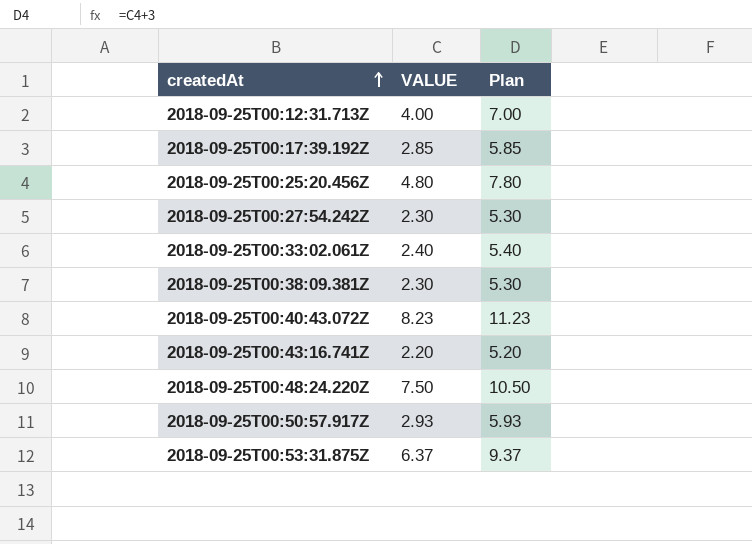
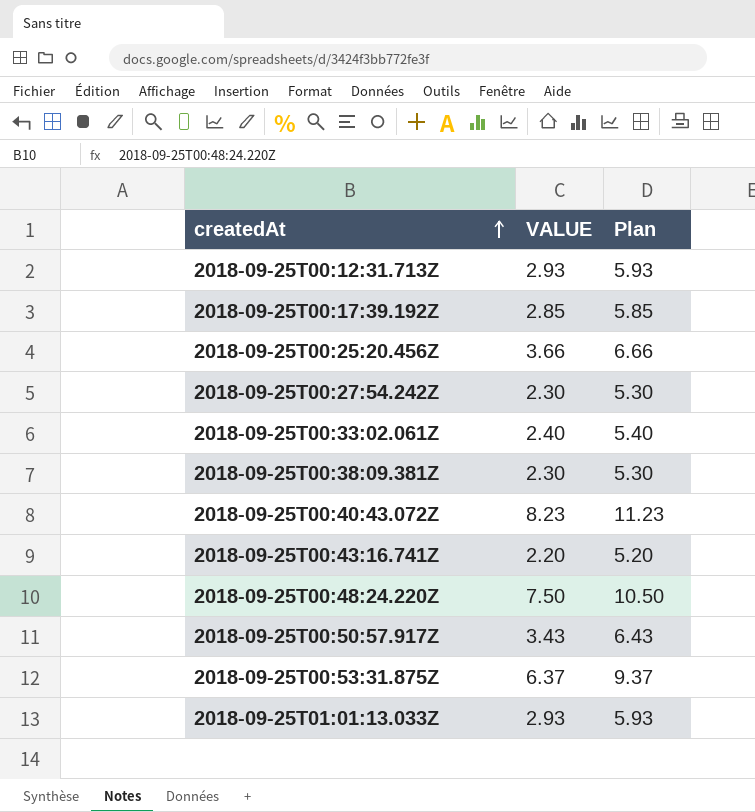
2018-09-25T00:12:31.713Z | VALUE: 4.00 -> 2.93
2018-09-25T00:12:31.713Z | Plan: 7.00 -> 5.93
2018-09-25T00:25:20.456Z | VALUE: 4.80 -> 3.66
2018-09-25T00:25:20.456Z | Plan: 7.80 -> 6.66
2018-09-25T00:50:57.917Z | VALUE: 2.93 -> 3.43
2018-09-25T00:50:57.917Z | Plan: 5.93 -> 6.43
row 2018-09-25T01:01:13.033Z: none -> 2.93 | 5.93

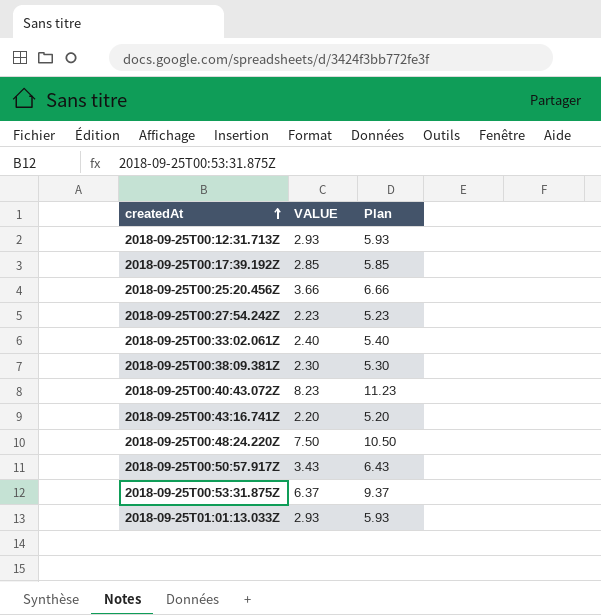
2018-09-25T00:27:54.242Z | VALUE: 2.30 -> 2.23
2018-09-25T00:27:54.242Z | Plan: 5.30 -> 5.23

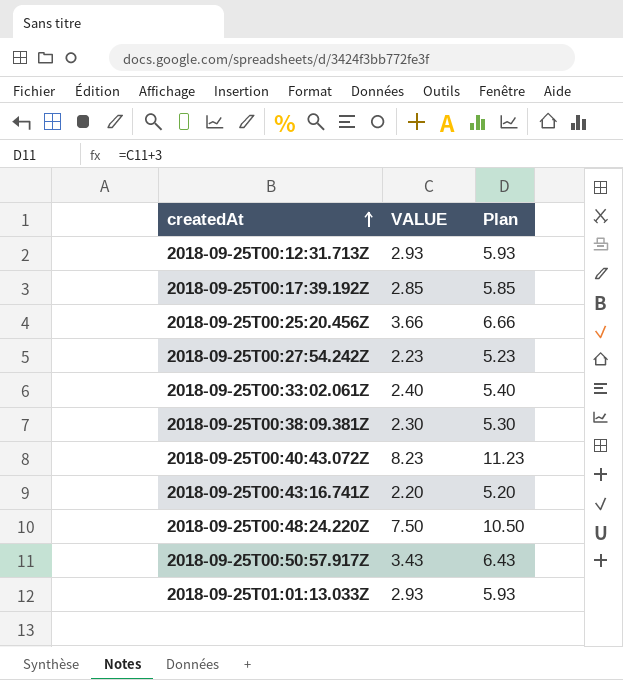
row 2018-09-25T00:53:31.875Z: 6.37 | 9.37 -> none

